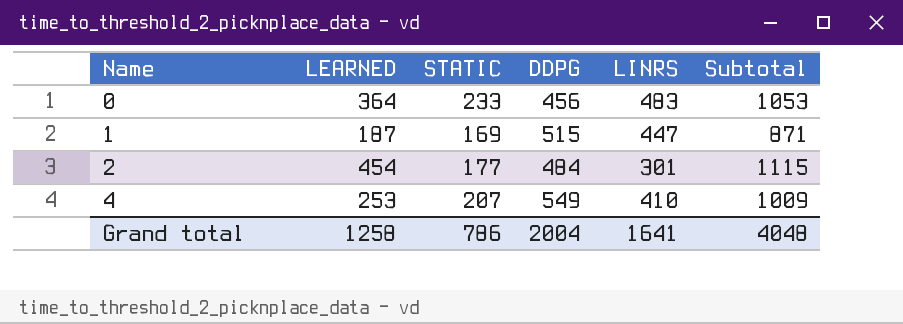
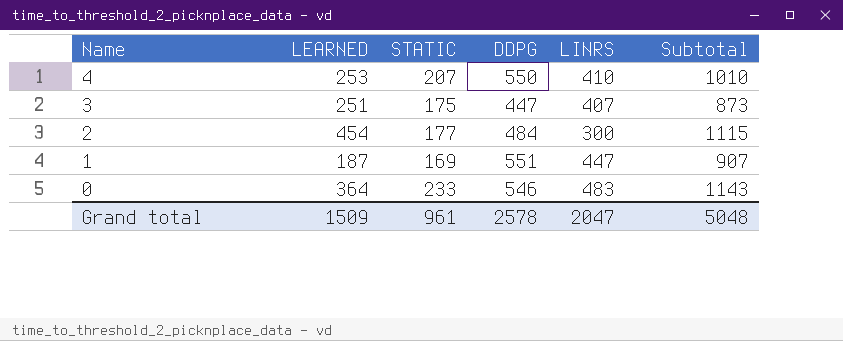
row order: Name ascending -> Name descending
4 | DDPG: 549 -> 550
4 | Subtotal: 1009 -> 1010
row 3: none -> 251 | 175 | 447 | 407 | 873
2 | LINRS: 301 -> 300
1 | DDPG: 515 -> 551
1 | Subtotal: 871 -> 907
0 | DDPG: 456 -> 546
0 | Subtotal: 1053 -> 1143
Grand total | LEARNED: 1258 -> 1509
Grand total | STATIC: 786 -> 961
Grand total | DDPG: 2004 -> 2578
Grand total | LINRS: 1641 -> 2047
Grand total | Subtotal: 4048 -> 5048

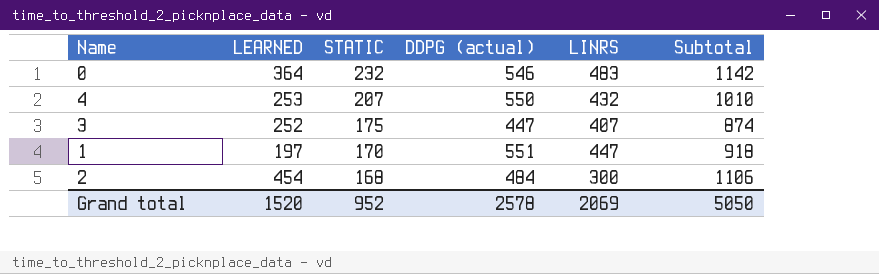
row order: Name descending -> STATIC descending
column name: DDPG -> DDPG (actual)
0 | STATIC: 233 -> 232
0 | Subtotal: 1143 -> 1142
4 | LINRS: 410 -> 432
3 | LEARNED: 251 -> 252
3 | Subtotal: 873 -> 874
1 | LEARNED: 187 -> 197
1 | STATIC: 169 -> 170
1 | Subtotal: 907 -> 918
2 | STATIC: 177 -> 168
2 | Subtotal: 1115 -> 1106
Grand total | LEARNED: 1509 -> 1520
Grand total | STATIC: 961 -> 952
Grand total | LINRS: 2047 -> 2069
Grand total | Subtotal: 5048 -> 5050

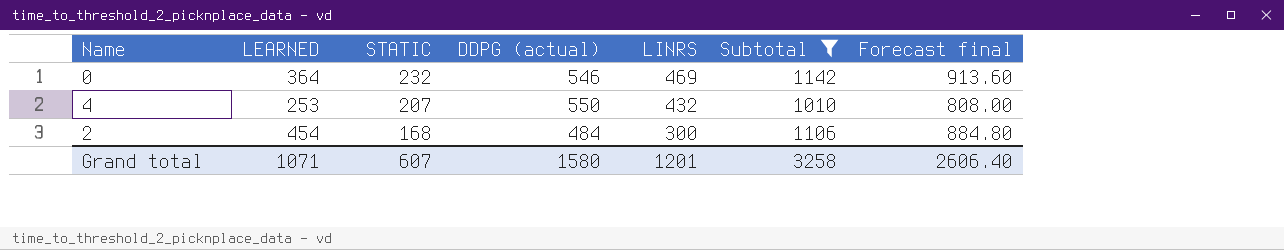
filter: none -> Subtotal >= 1010
column Forecast final | formula: none -> [Subtotal] * 0.8
0 | LINRS: 483 -> 469
Grand total | LEARNED: 1520 -> 1071
Grand total | STATIC: 952 -> 607
Grand total | DDPG (actual): 2578 -> 1580
Grand total | LINRS: 2069 -> 1201
Grand total | Subtotal: 5050 -> 3258

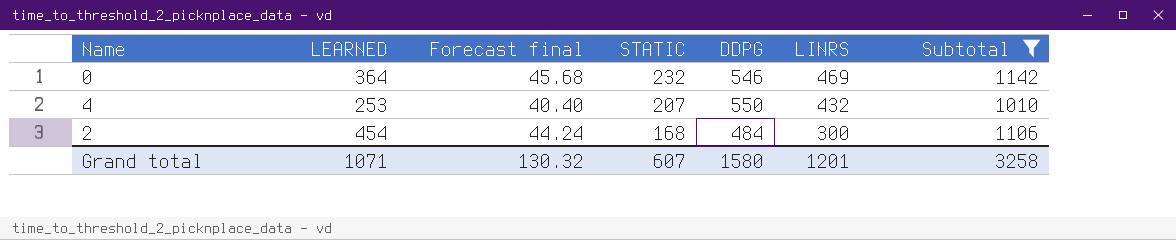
column Forecast final | formula: [Subtotal] * 0.8 -> [Subtotal] * 0.04
column Forecast final | position: 7 -> 3
column name: DDPG (actual) -> DDPG
Grand total | Forecast final: 2606.40 -> 130.32

